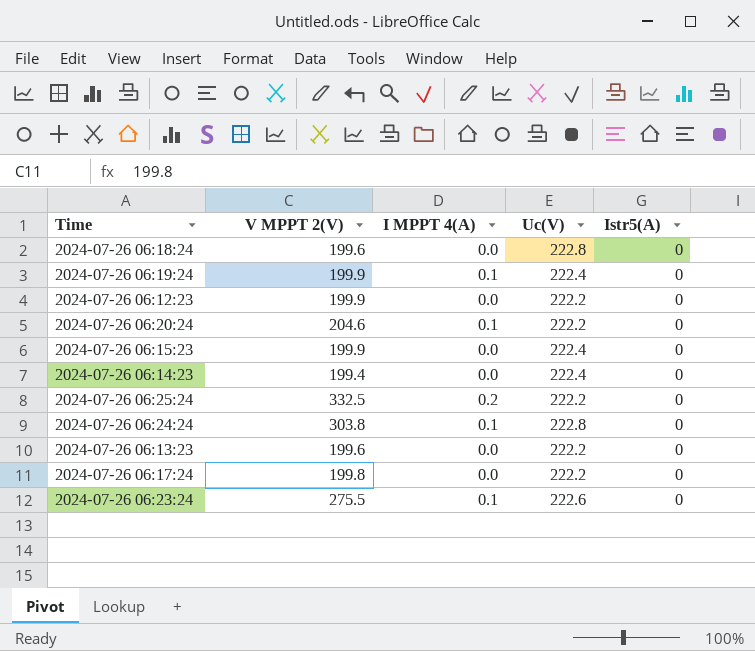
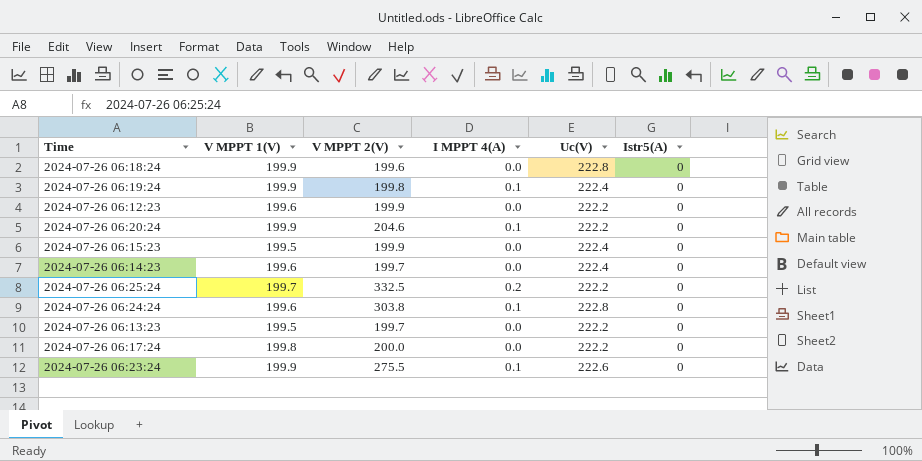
column V MPPT 1(V) | position: none -> 2
2024-07-26 06:19:24 | V MPPT 2(V): 199.9 -> 199.8
2024-07-26 06:14:23 | V MPPT 2(V): 199.4 -> 199.7
2024-07-26 06:13:23 | V MPPT 2(V): 199.6 -> 199.7
2024-07-26 06:17:24 | V MPPT 2(V): 199.8 -> 200.0

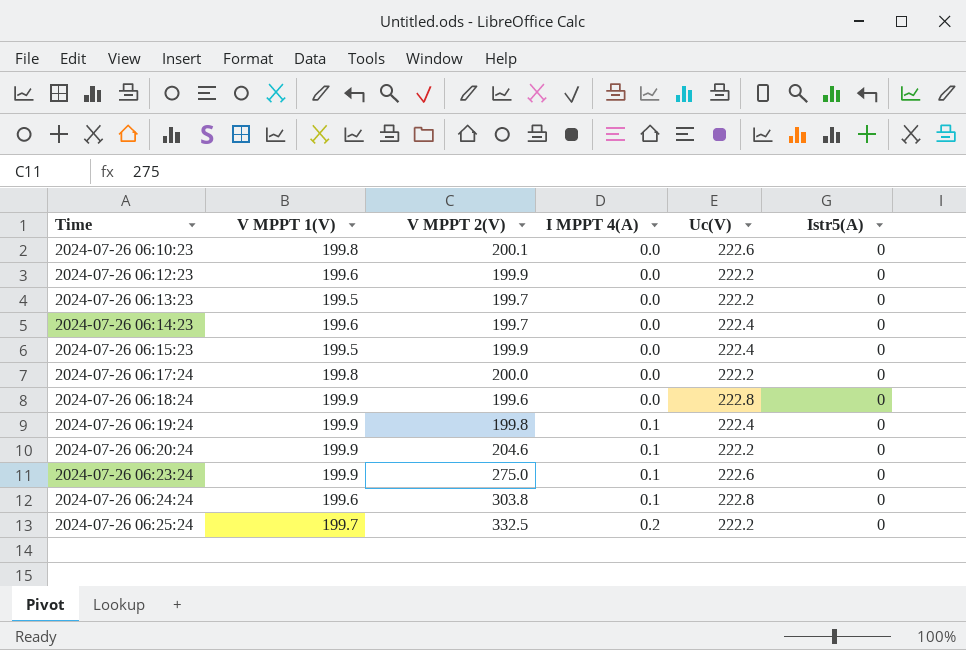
row order: none -> Time ascending
row 2024-07-26 06:10:23: none -> 199.8 | 200.1 | 0.0 | 222.6 | 0
2024-07-26 06:23:24 | V MPPT 2(V): 275.5 -> 275.0

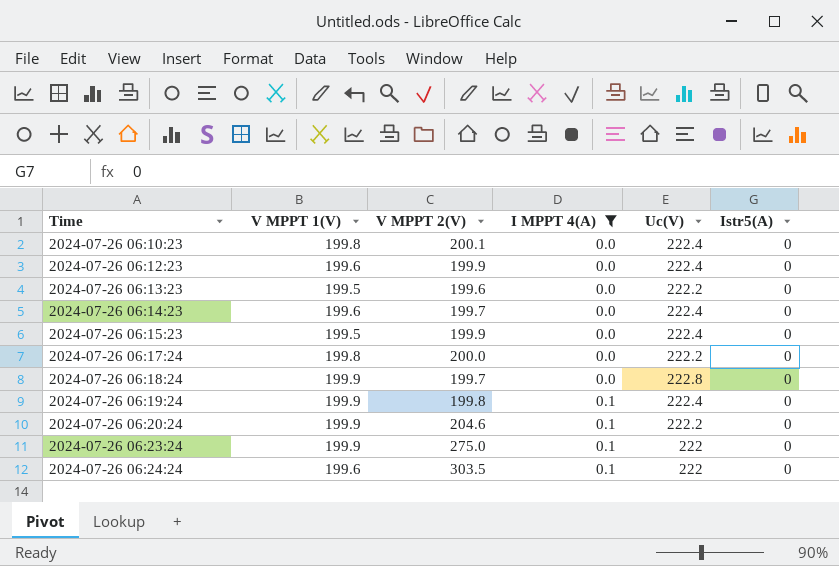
filter: none -> I MPPT 4(A) != 0.2
2024-07-26 06:10:23 | Uc(V): 222.6 -> 222.4
2024-07-26 06:12:23 | Uc(V): 222.2 -> 222.4
2024-07-26 06:13:23 | V MPPT 2(V): 199.7 -> 199.6
2024-07-26 06:18:24 | V MPPT 2(V): 199.6 -> 199.7
2024-07-26 06:23:24 | Uc(V): 222.6 -> 222
2024-07-26 06:24:24 | V MPPT 2(V): 303.8 -> 303.5
2024-07-26 06:24:24 | Uc(V): 222.8 -> 222

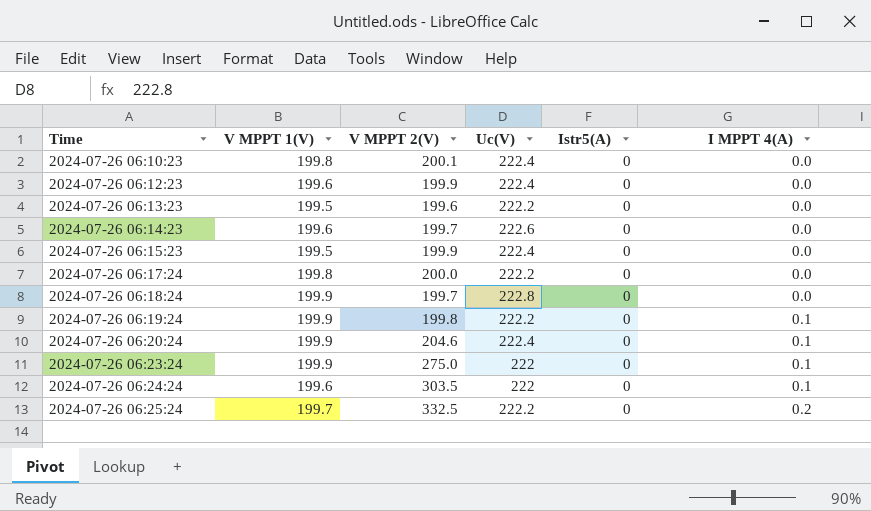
filter: I MPPT 4(A) != 0.2 -> none
column I MPPT 4(A) | position: 4 -> 6
2024-07-26 06:14:23 | Uc(V): 222.4 -> 222.6
2024-07-26 06:19:24 | Uc(V): 222.4 -> 222.2
2024-07-26 06:20:24 | Uc(V): 222.2 -> 222.4

